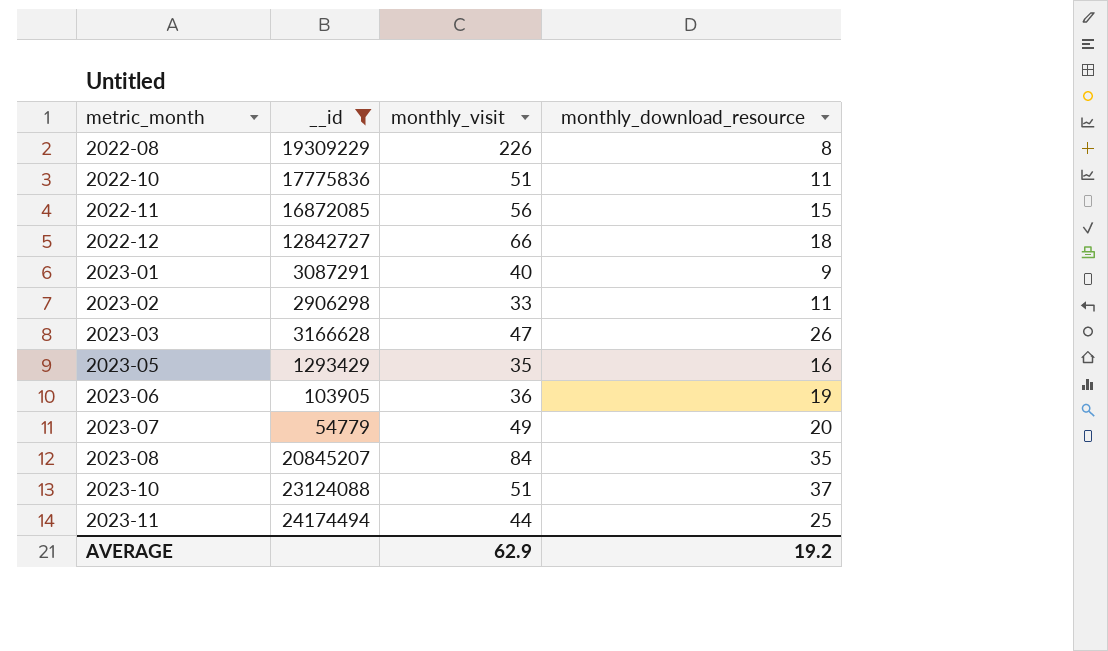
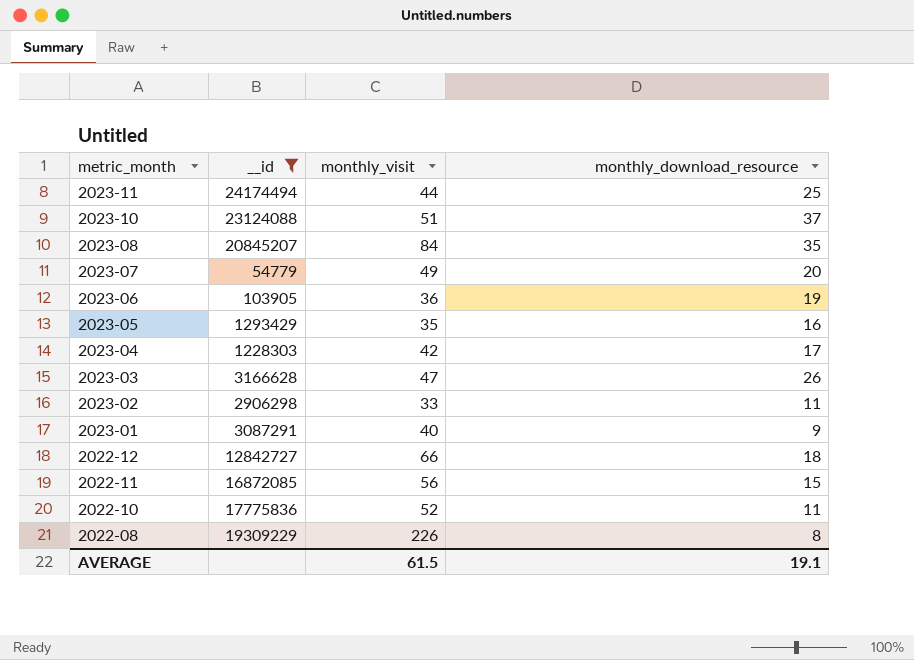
row order: metric_month ascending -> metric_month descending
row 2023-04: none -> 1228303 | 42 | 17
2022-10 | monthly_visit: 51 -> 52
AVERAGE | monthly_visit: 62.9 -> 61.5
AVERAGE | monthly_download_resource: 19.2 -> 19.1

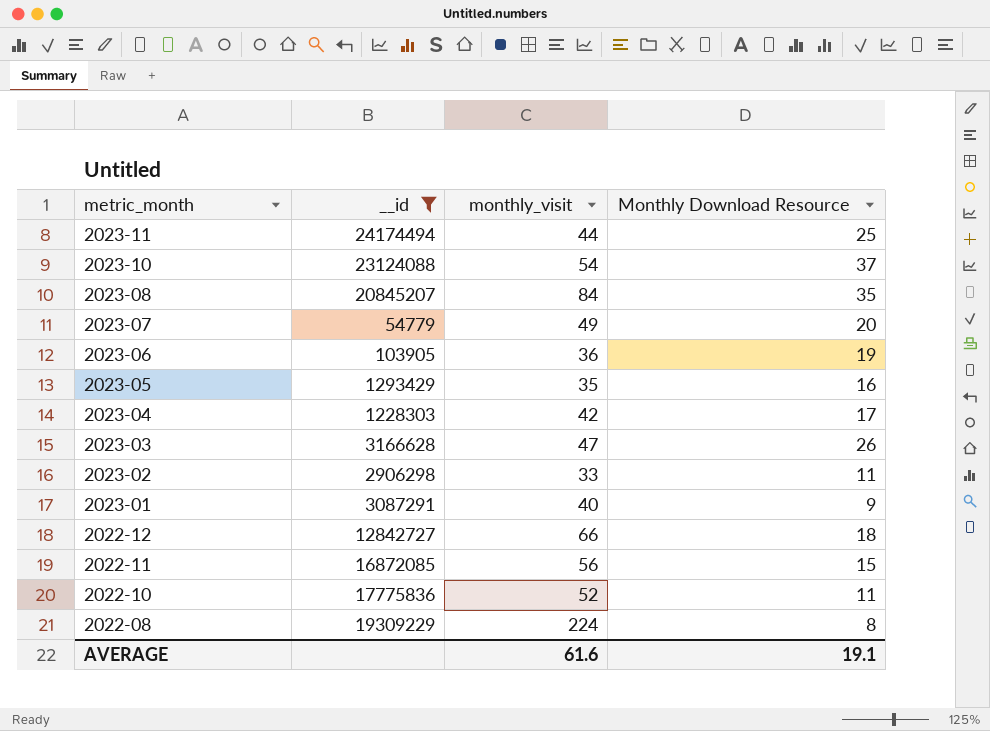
column name: monthly_download_resource -> Monthly Download Resource
2023-10 | monthly_visit: 51 -> 54
2022-08 | monthly_visit: 226 -> 224
AVERAGE | monthly_visit: 61.5 -> 61.6

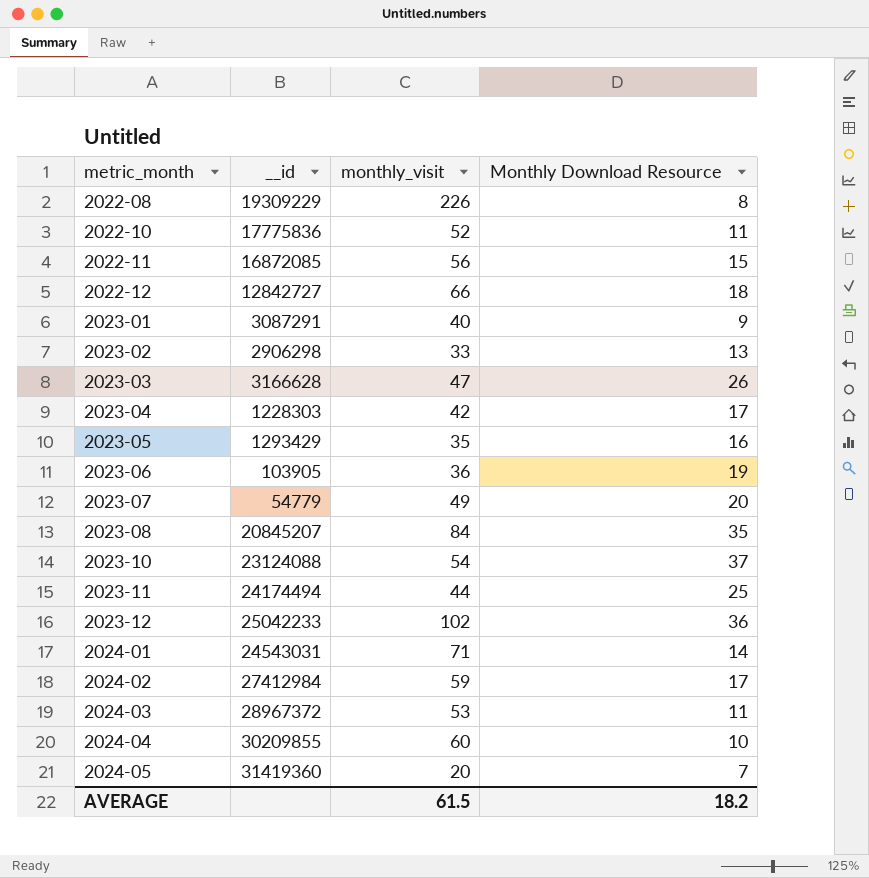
filter: __id <= 24174494 -> none
row order: metric_month descending -> metric_month ascending
2022-08 | monthly_visit: 224 -> 226
2023-02 | Monthly Download Resource: 11 -> 13
AVERAGE | monthly_visit: 61.6 -> 61.5
AVERAGE | Monthly Download Resource: 19.1 -> 18.2

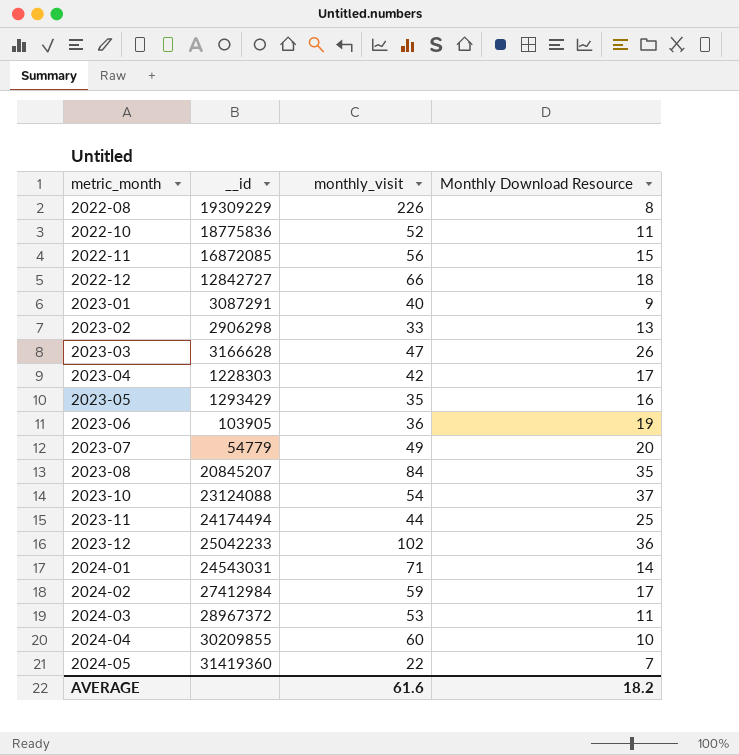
2022-10 | __id: 17775836 -> 18775836
2024-05 | monthly_visit: 20 -> 22
AVERAGE | monthly_visit: 61.5 -> 61.6

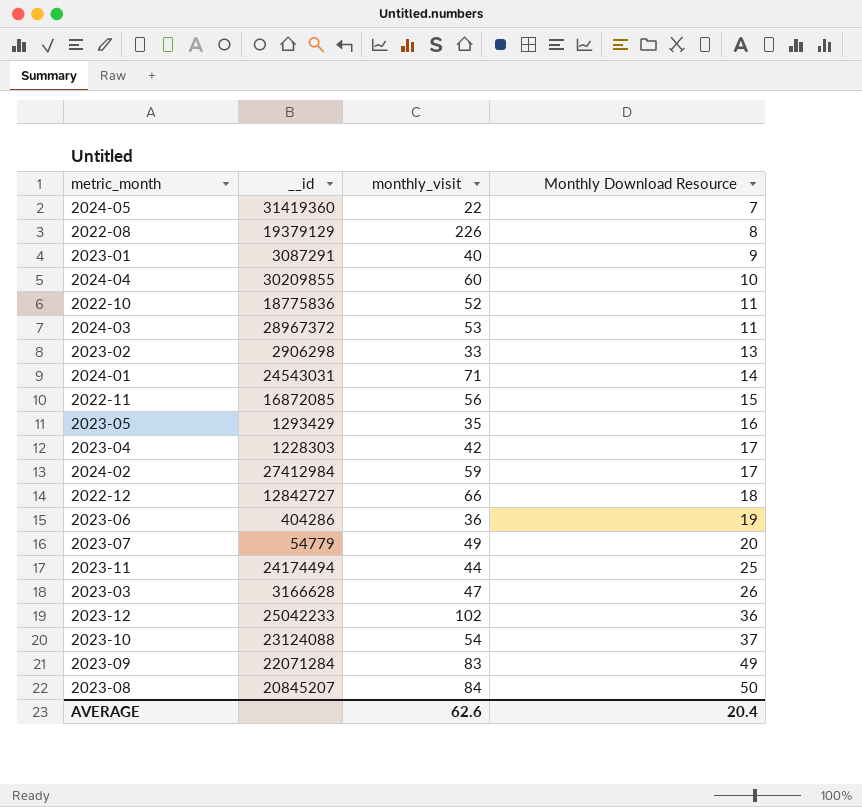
row order: metric_month ascending -> Monthly Download Resource ascending
2022-08 | __id: 19309229 -> 19379129
2023-06 | __id: 103905 -> 404286
row 2023-09: none -> 22071284 | 83 | 49
2023-08 | Monthly Download Resource: 35 -> 50
AVERAGE | monthly_visit: 61.6 -> 62.6
AVERAGE | Monthly Download Resource: 18.2 -> 20.4

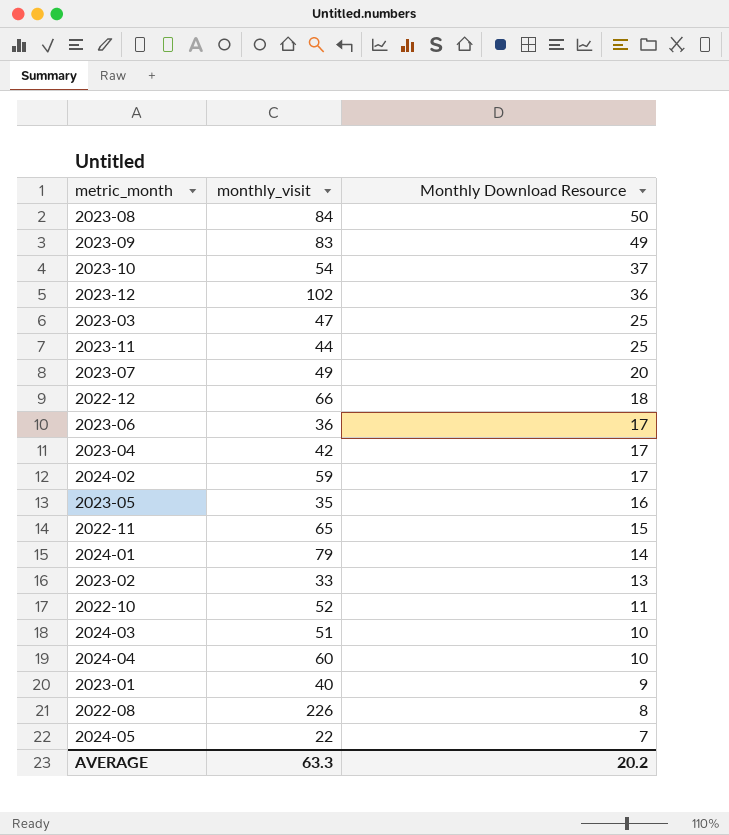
row order: Monthly Download Resource ascending -> Monthly Download Resource descending
column __id | position: 2 -> none
2023-03 | Monthly Download Resource: 26 -> 25
2023-06 | Monthly Download Resource: 19 -> 17
2022-11 | monthly_visit: 56 -> 65
2024-01 | monthly_visit: 71 -> 79
2024-03 | monthly_visit: 53 -> 51
2024-03 | Monthly Download Resource: 11 -> 10
AVERAGE | monthly_visit: 62.6 -> 63.3
AVERAGE | Monthly Download Resource: 20.4 -> 20.2

